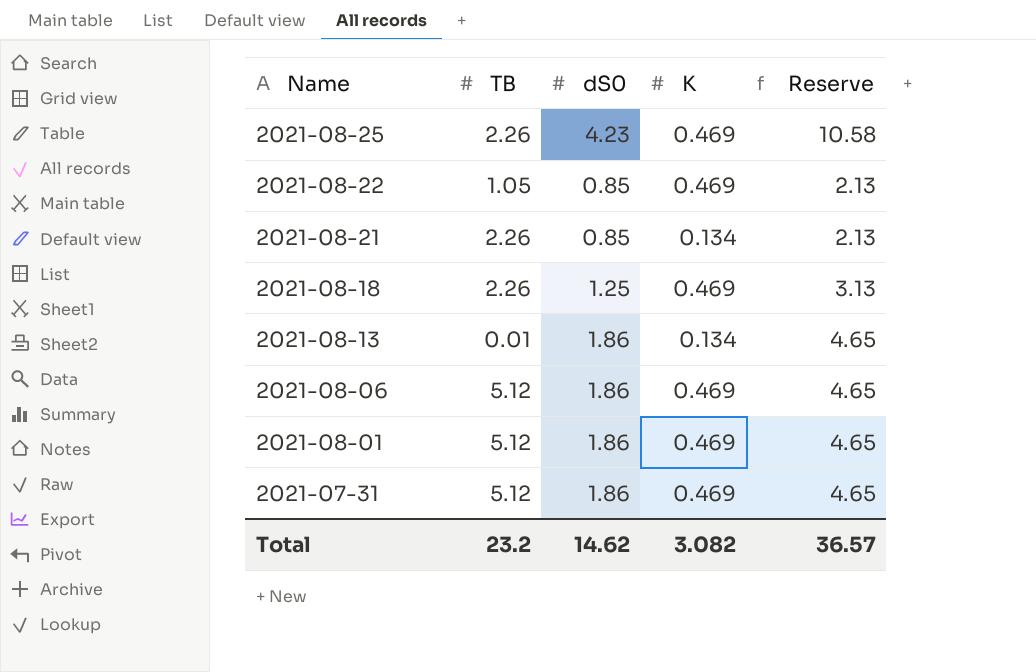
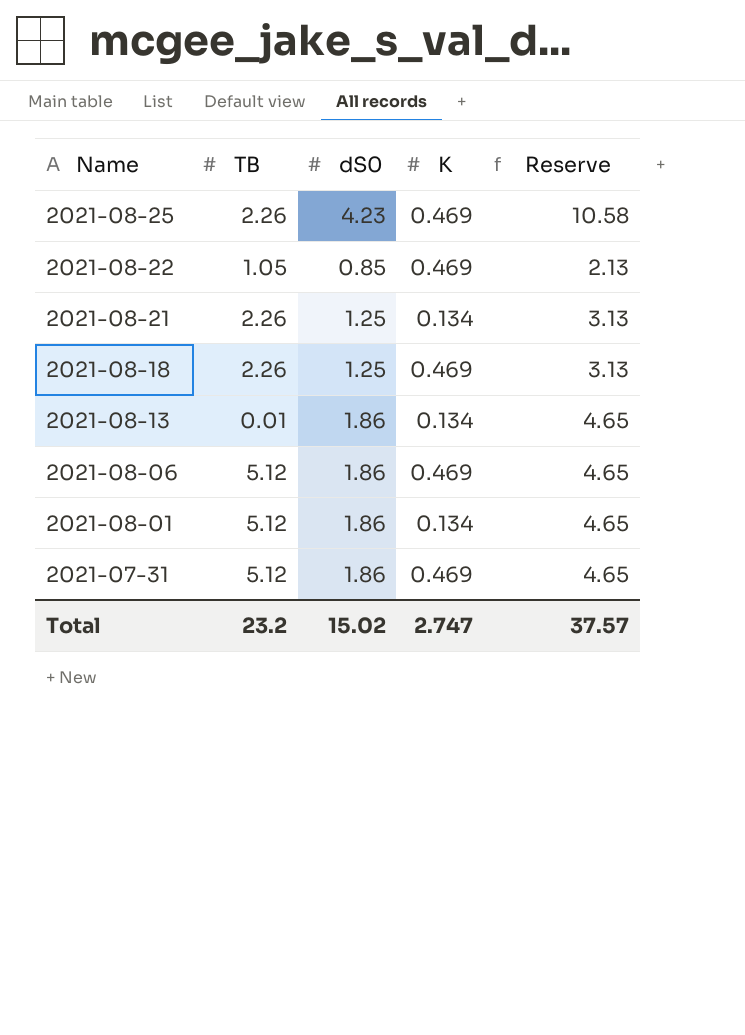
2021-08-21 | dS0: 0.85 -> 1.25
2021-08-21 | Reserve: 2.13 -> 3.13
2021-08-01 | K: 0.469 -> 0.134
Total | dS0: 14.62 -> 15.02
Total | K: 3.082 -> 2.747
Total | Reserve: 36.57 -> 37.57

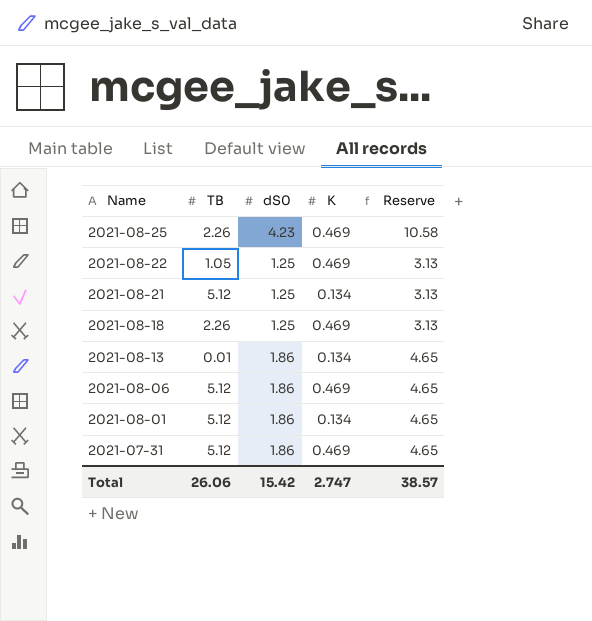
2021-08-22 | dS0: 0.85 -> 1.25
2021-08-22 | Reserve: 2.13 -> 3.13
2021-08-21 | TB: 2.26 -> 5.12
Total | TB: 23.2 -> 26.06
Total | dS0: 15.02 -> 15.42
Total | Reserve: 37.57 -> 38.57

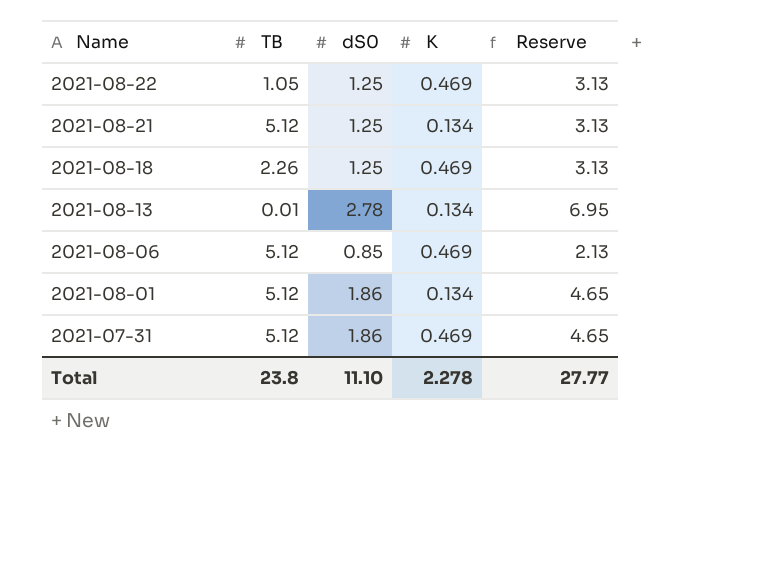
row 2021-08-25: 2.26 | 4.23 | 0.469 | 10.58 -> none
2021-08-13 | dS0: 1.86 -> 2.78
2021-08-13 | Reserve: 4.65 -> 6.95
2021-08-06 | dS0: 1.86 -> 0.85
2021-08-06 | Reserve: 4.65 -> 2.13
Total | TB: 26.06 -> 23.8
Total | dS0: 15.42 -> 11.10
Total | K: 2.747 -> 2.278
Total | Reserve: 38.57 -> 27.77

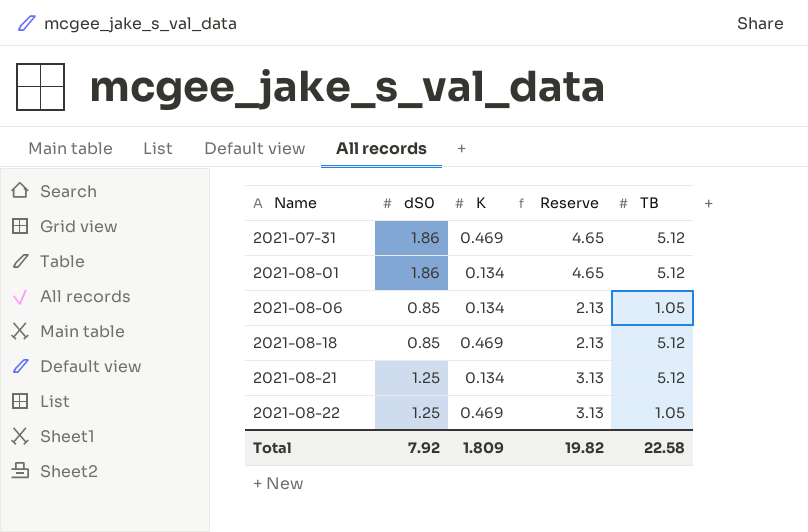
row order: Name descending -> Name ascending
column TB | position: 2 -> 5
row 2021-08-13: 0.01 | 2.78 | 0.134 | 6.95 -> none
2021-08-06 | K: 0.469 -> 0.134
2021-08-06 | TB: 5.12 -> 1.05
2021-08-18 | dS0: 1.25 -> 0.85
2021-08-18 | Reserve: 3.13 -> 2.13
2021-08-18 | TB: 2.26 -> 5.12
Total | dS0: 11.10 -> 7.92
Total | K: 2.278 -> 1.809
Total | Reserve: 27.77 -> 19.82
Total | TB: 23.8 -> 22.58

